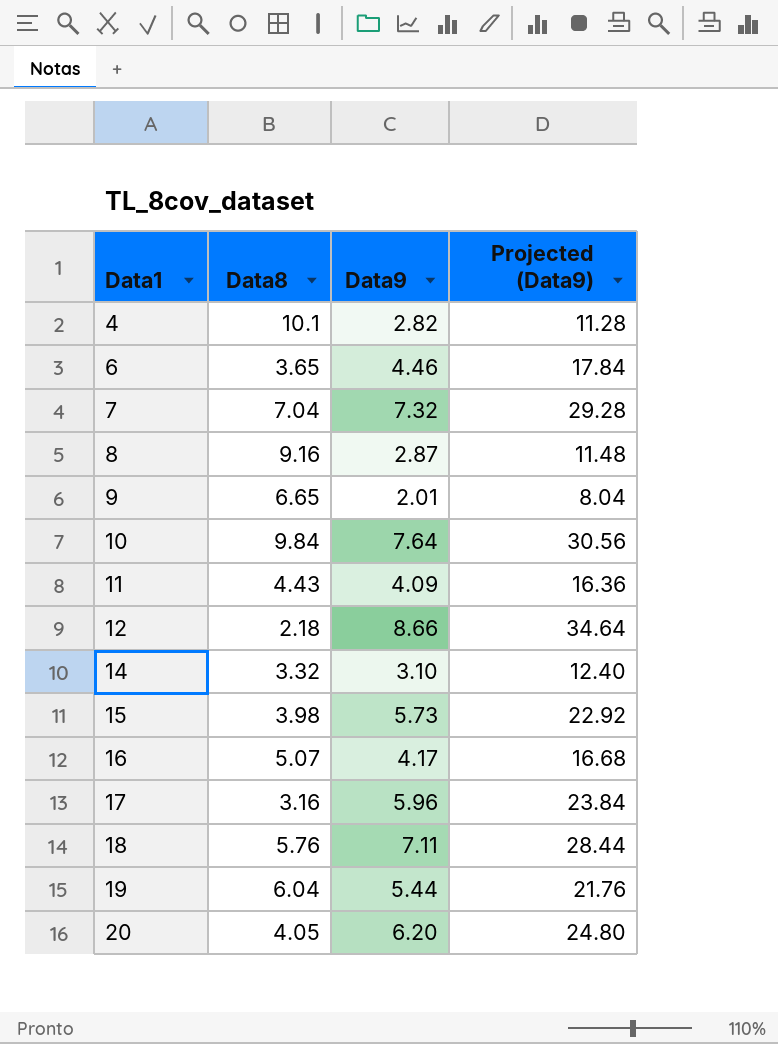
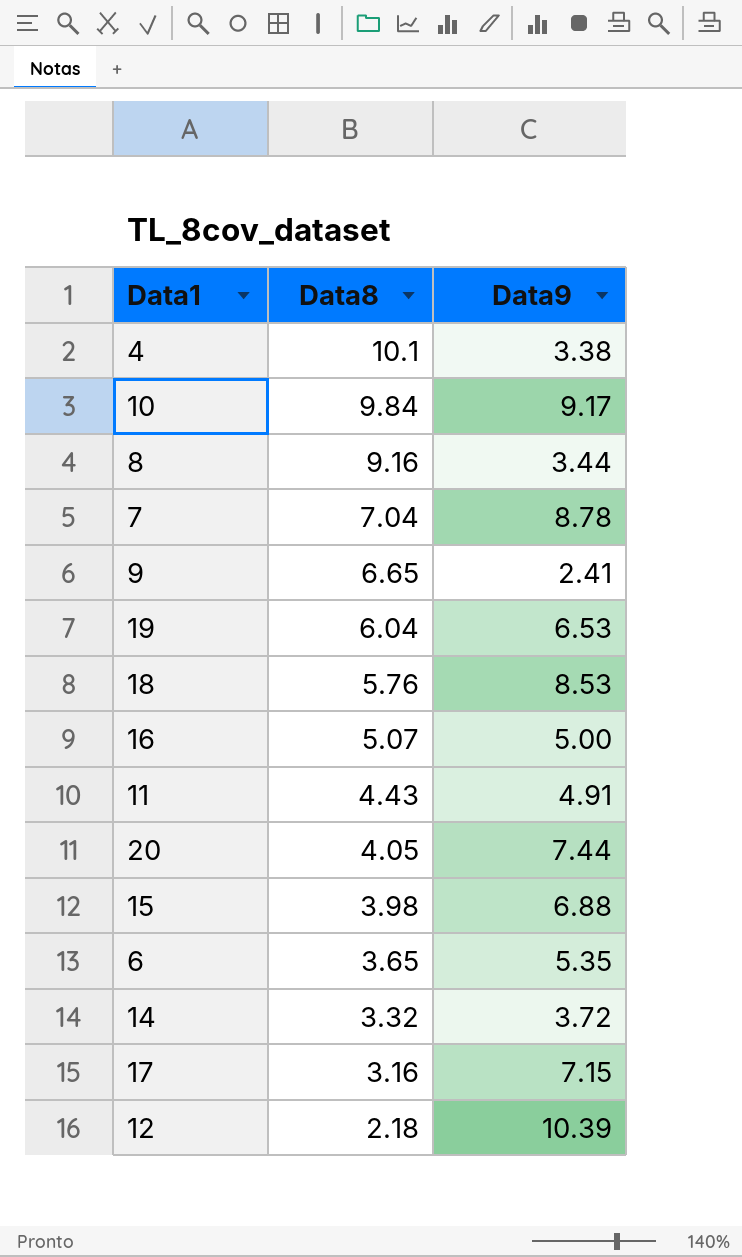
row order: Data1 ascending -> Data8 descending
column Projected (Data9) | formula: [Data9] * 4 -> none
4 | Data9: 2.82 -> 3.38
10 | Data9: 7.64 -> 9.17
8 | Data9: 2.87 -> 3.44
7 | Data9: 7.32 -> 8.78
9 | Data9: 2.01 -> 2.41
19 | Data9: 5.44 -> 6.53
18 | Data9: 7.11 -> 8.53
16 | Data9: 4.17 -> 5.00
11 | Data9: 4.09 -> 4.91
20 | Data9: 6.20 -> 7.44
15 | Data9: 5.73 -> 6.88
6 | Data9: 4.46 -> 5.35
14 | Data9: 3.10 -> 3.72
17 | Data9: 5.96 -> 7.15
12 | Data9: 8.66 -> 10.39

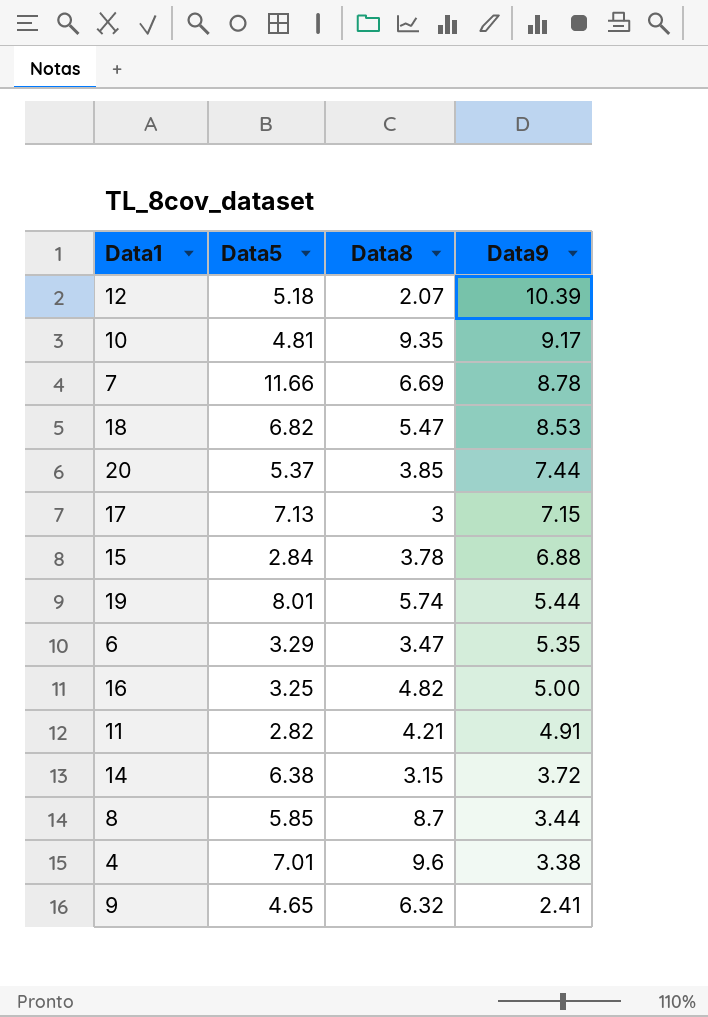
row order: Data8 descending -> Data9 descending
column Data5 | position: none -> 2
12 | Data8: 2.18 -> 2.07
10 | Data8: 9.84 -> 9.35
7 | Data8: 7.04 -> 6.69
18 | Data8: 5.76 -> 5.47
20 | Data8: 4.05 -> 3.85
17 | Data8: 3.16 -> 3
15 | Data8: 3.98 -> 3.78
19 | Data8: 6.04 -> 5.74
19 | Data9: 6.53 -> 5.44
6 | Data8: 3.65 -> 3.47
16 | Data8: 5.07 -> 4.82
11 | Data8: 4.43 -> 4.21
14 | Data8: 3.32 -> 3.15
8 | Data8: 9.16 -> 8.7
4 | Data8: 10.1 -> 9.6
9 | Data8: 6.65 -> 6.32

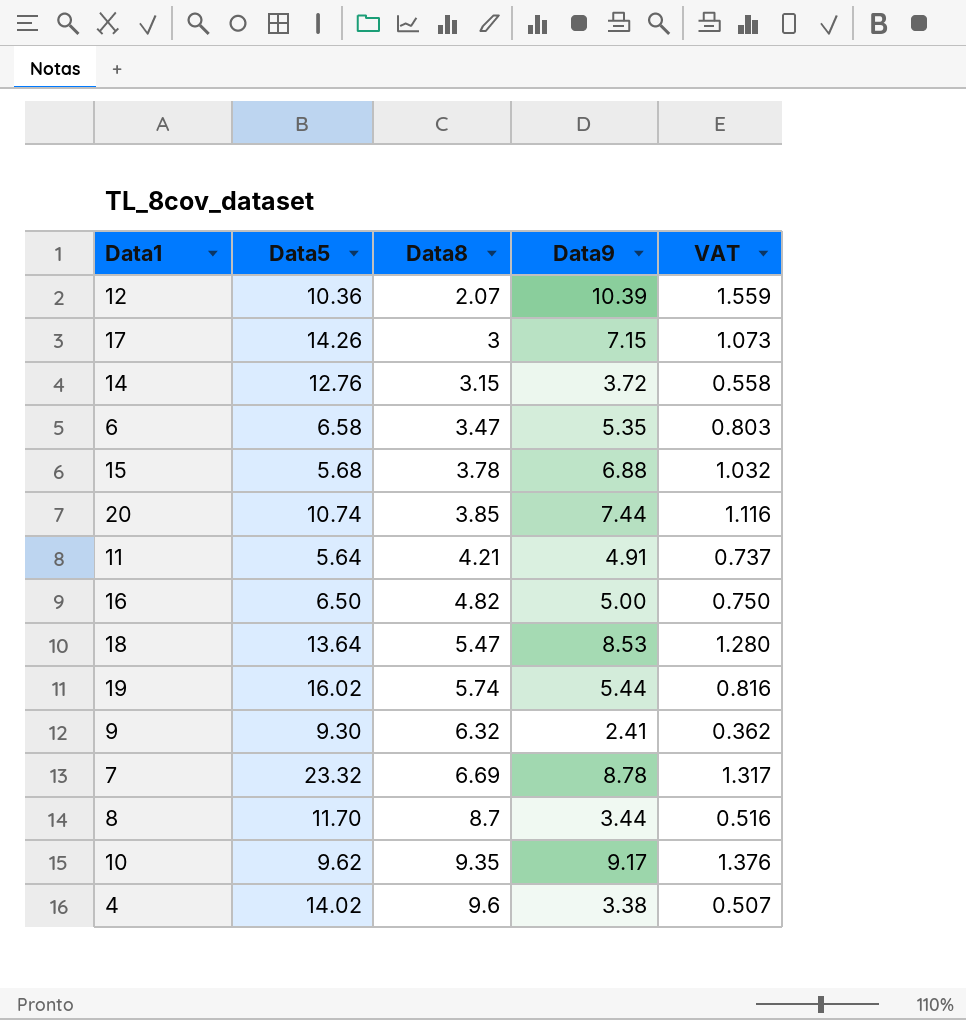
row order: Data9 descending -> Data8 ascending
column VAT | formula: none -> [Data9] * 0.15
12 | Data5: 5.18 -> 10.36
17 | Data5: 7.13 -> 14.26
14 | Data5: 6.38 -> 12.76
6 | Data5: 3.29 -> 6.58
15 | Data5: 2.84 -> 5.68
20 | Data5: 5.37 -> 10.74
11 | Data5: 2.82 -> 5.64
16 | Data5: 3.25 -> 6.50
18 | Data5: 6.82 -> 13.64
19 | Data5: 8.01 -> 16.02
9 | Data5: 4.65 -> 9.30
7 | Data5: 11.66 -> 23.32
8 | Data5: 5.85 -> 11.70
10 | Data5: 4.81 -> 9.62
4 | Data5: 7.01 -> 14.02

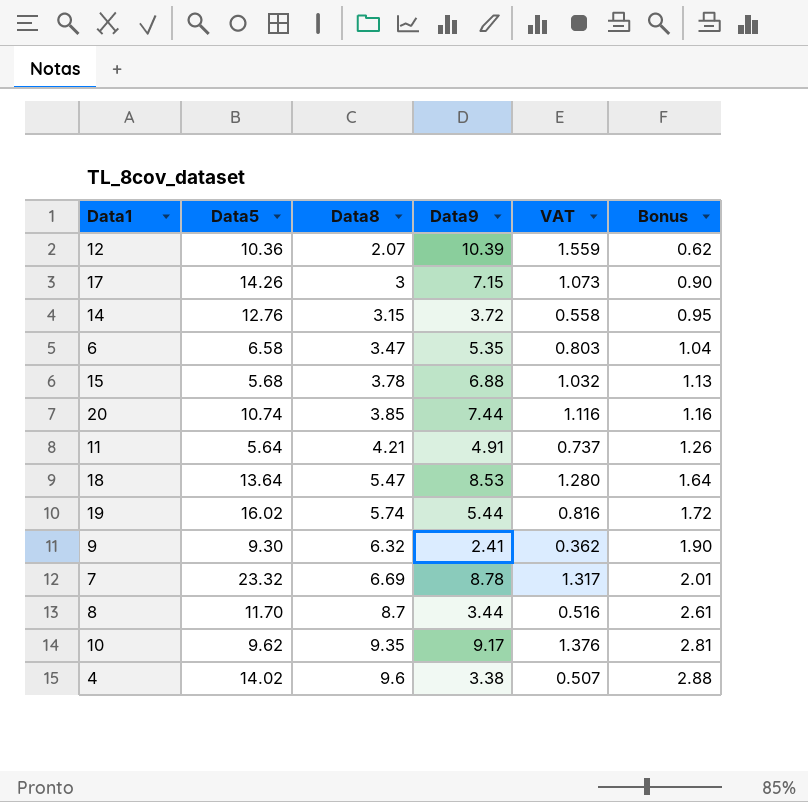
column Bonus | formula: none -> [Data8] * 0.3
row 16: 6.50 | 4.82 | 5.00 | 0.750 -> none

